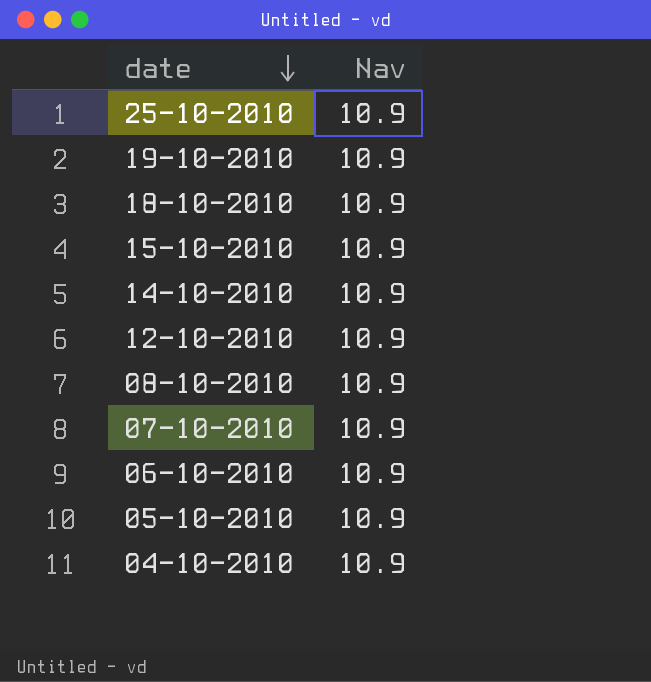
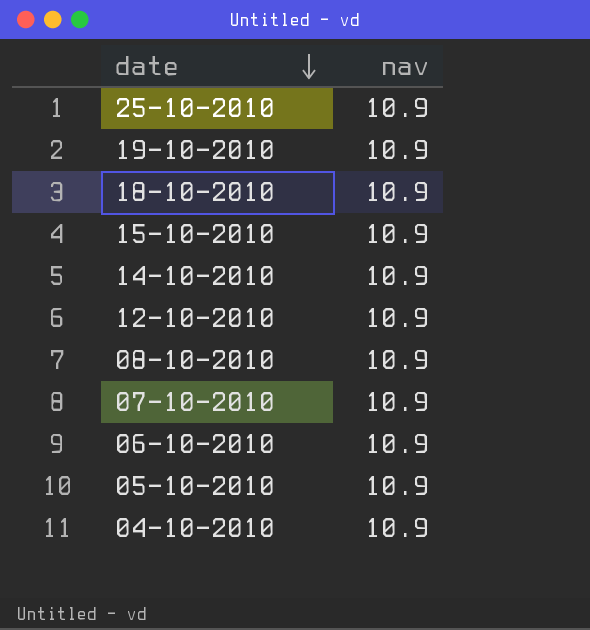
column name: Nav -> nav

